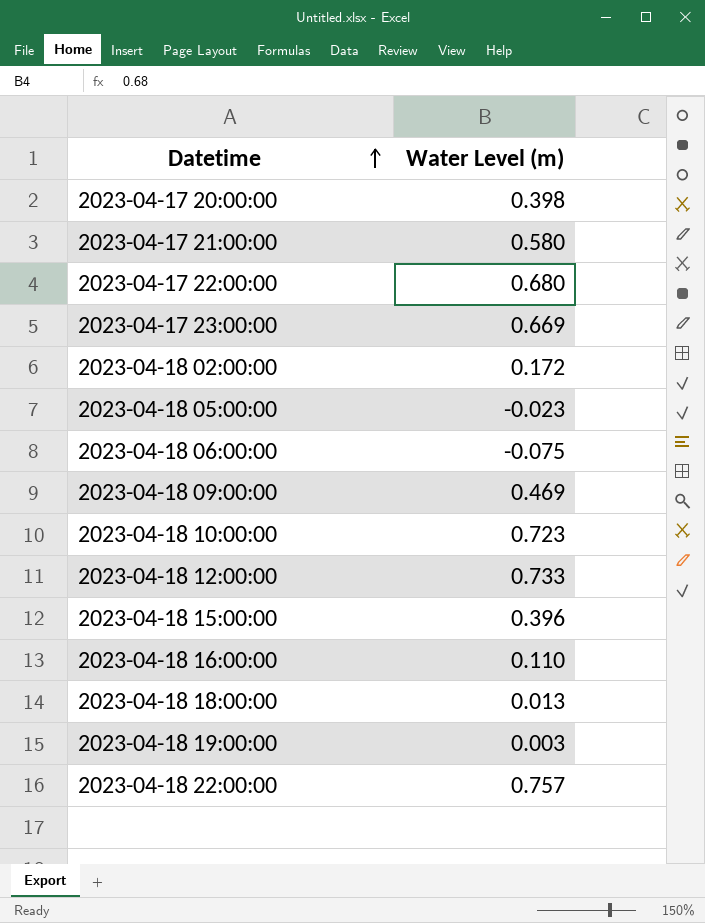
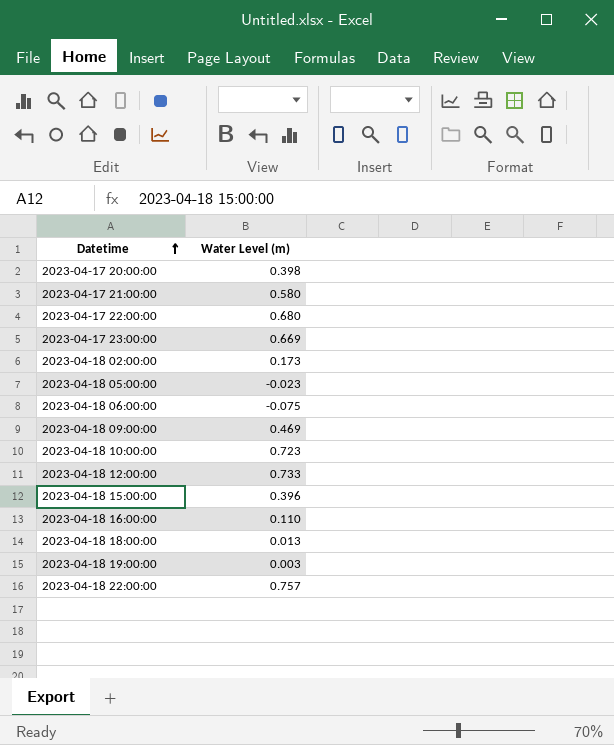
2023-04-18 02:00:00 | Water Level (m): 0.172 -> 0.173

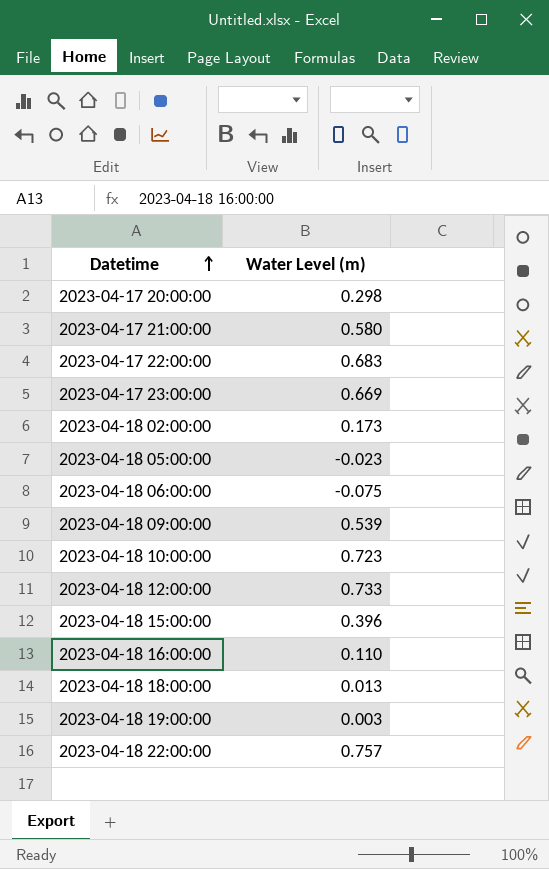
2023-04-17 20:00:00 | Water Level (m): 0.398 -> 0.298
2023-04-17 22:00:00 | Water Level (m): 0.680 -> 0.683
2023-04-18 09:00:00 | Water Level (m): 0.469 -> 0.539

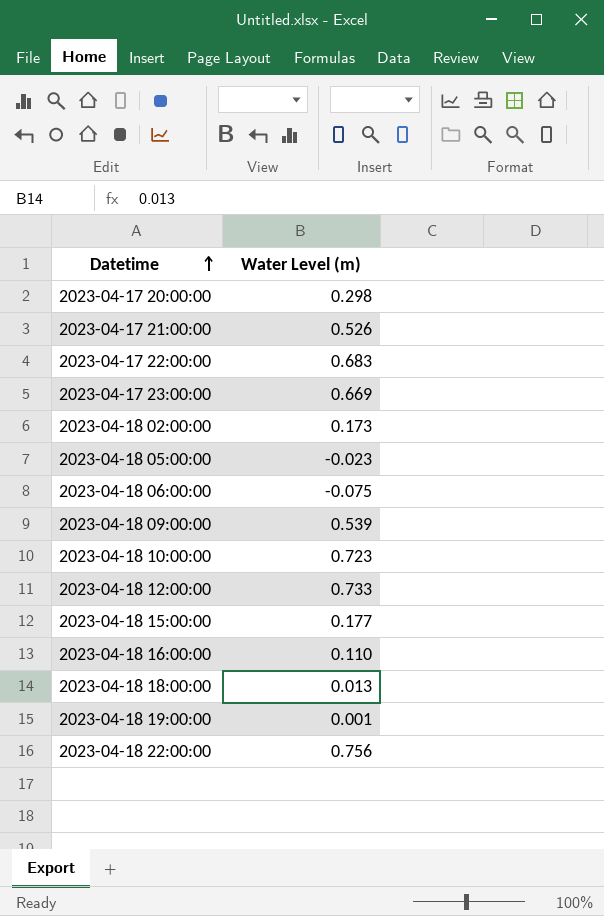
2023-04-17 21:00:00 | Water Level (m): 0.580 -> 0.526
2023-04-18 15:00:00 | Water Level (m): 0.396 -> 0.177
2023-04-18 19:00:00 | Water Level (m): 0.003 -> 0.001
2023-04-18 22:00:00 | Water Level (m): 0.757 -> 0.756

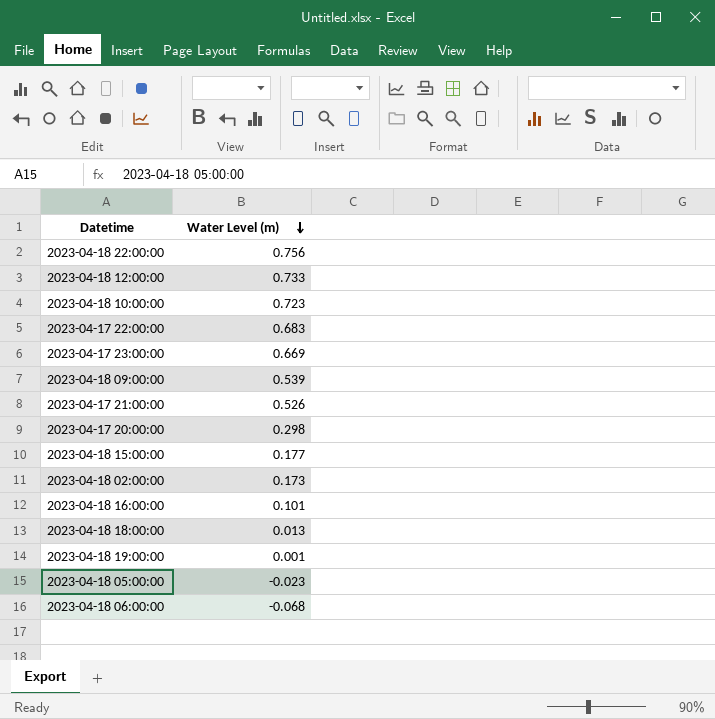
row order: Datetime ascending -> Water Level (m) descending
2023-04-18 16:00:00 | Water Level (m): 0.110 -> 0.101
2023-04-18 06:00:00 | Water Level (m): -0.075 -> -0.068

